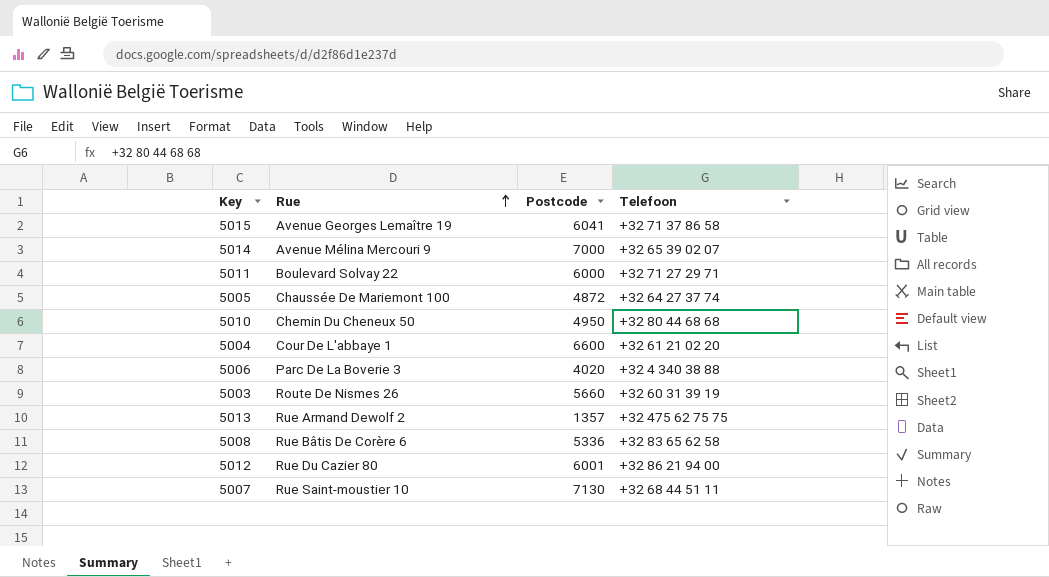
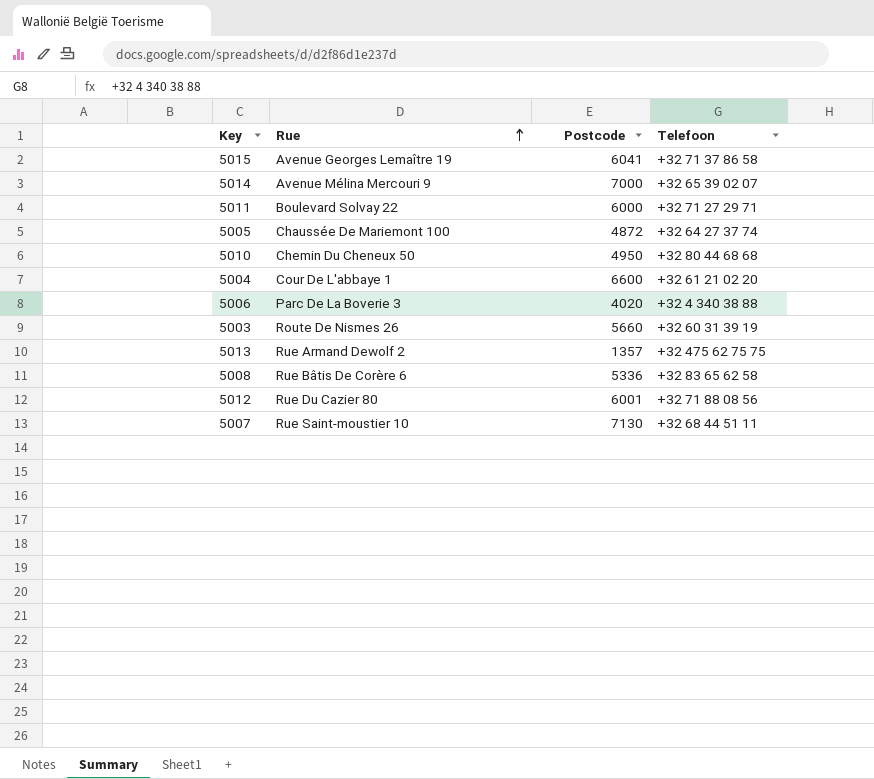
5012 | Telefoon: +32 86 21 94 00 -> +32 71 88 08 56

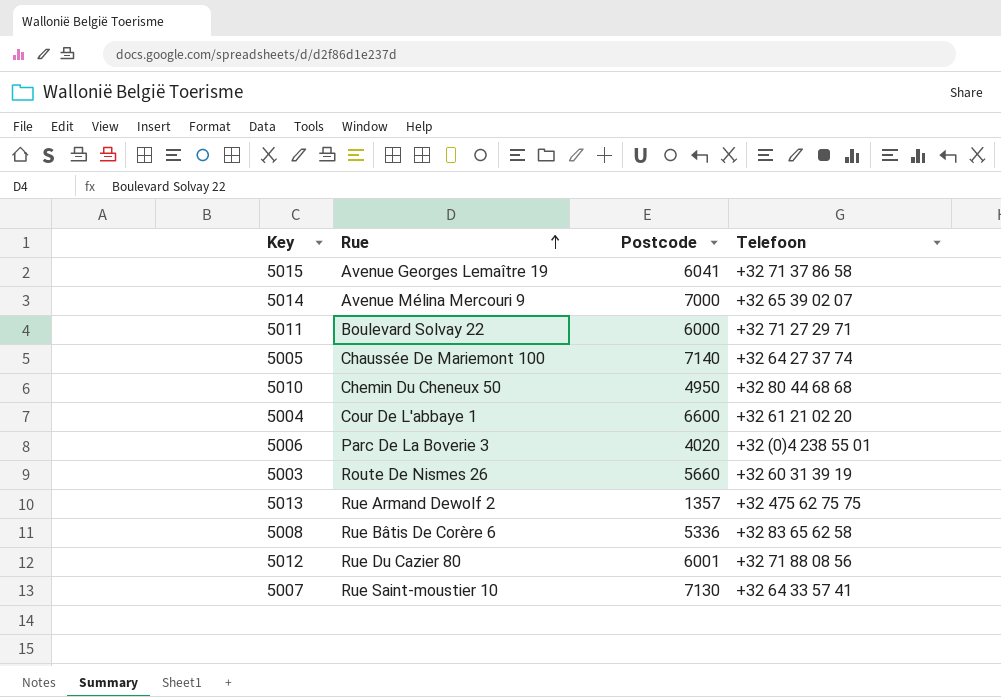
5005 | Postcode: 4872 -> 7140
5006 | Telefoon: +32 4 340 38 88 -> +32 (0)4 238 55 01
5007 | Telefoon: +32 68 44 51 11 -> +32 64 33 57 41

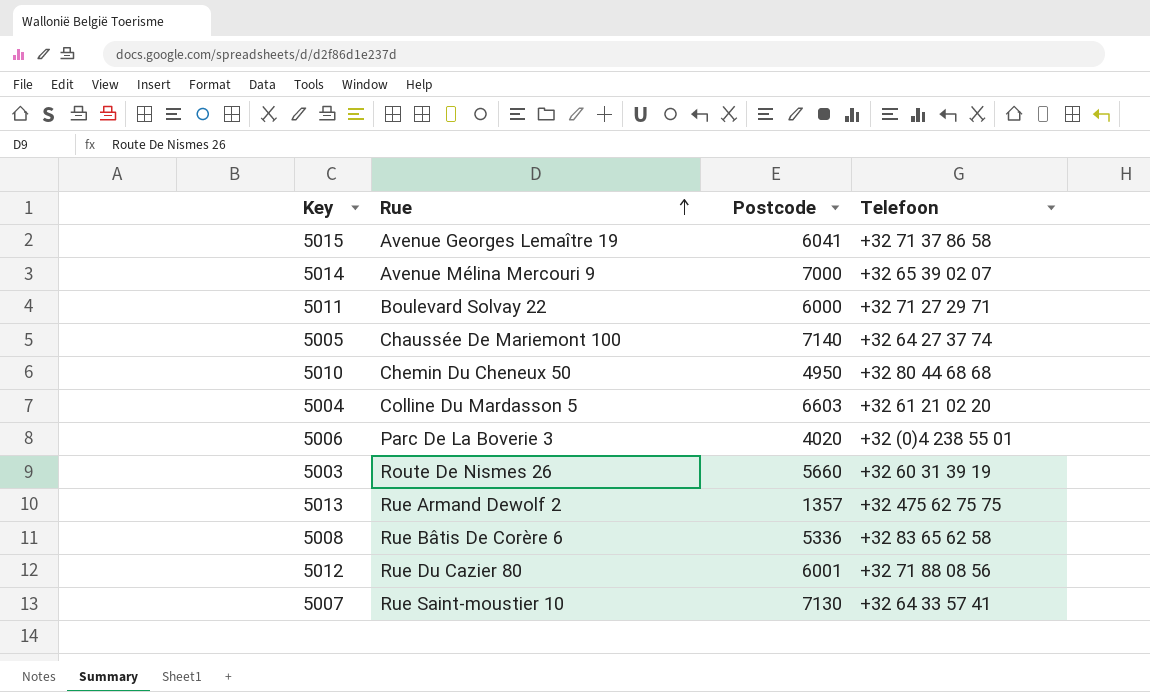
5004 | Rue: Cour De L'abbaye 1 -> Colline Du Mardasson 5
5004 | Postcode: 6600 -> 6603

